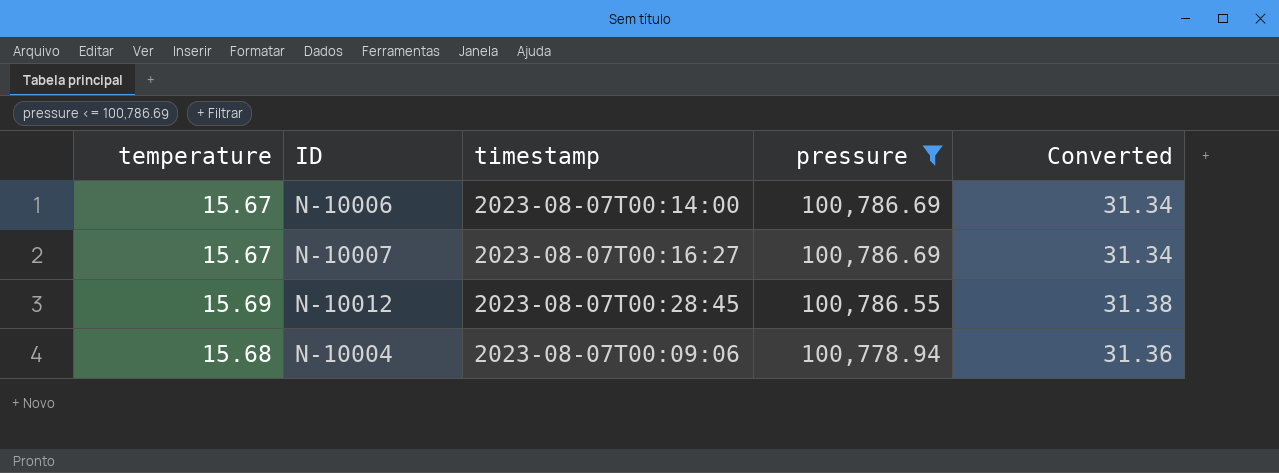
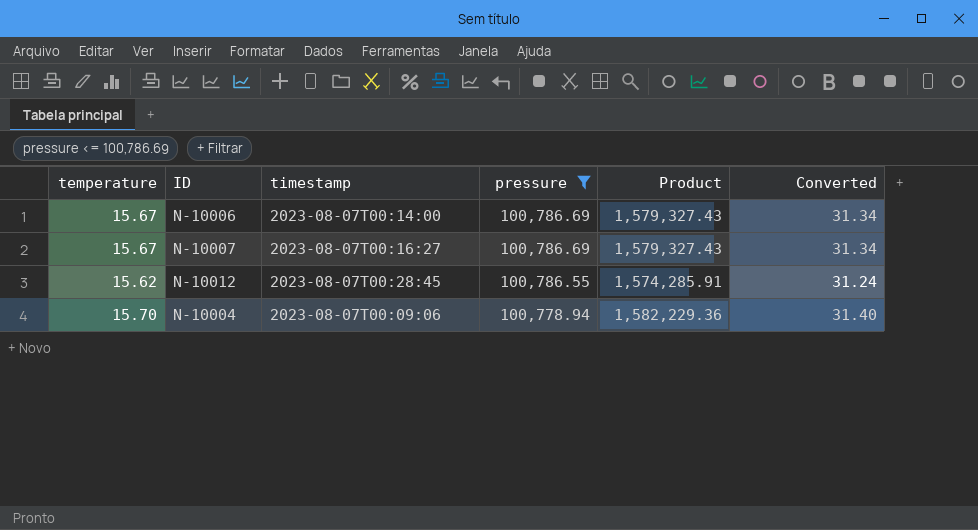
column Product | formula: none -> [temperature] * [pressure]
N-10012 | temperature: 15.69 -> 15.62
N-10012 | Converted: 31.38 -> 31.24
N-10004 | temperature: 15.68 -> 15.70
N-10004 | Converted: 31.36 -> 31.40

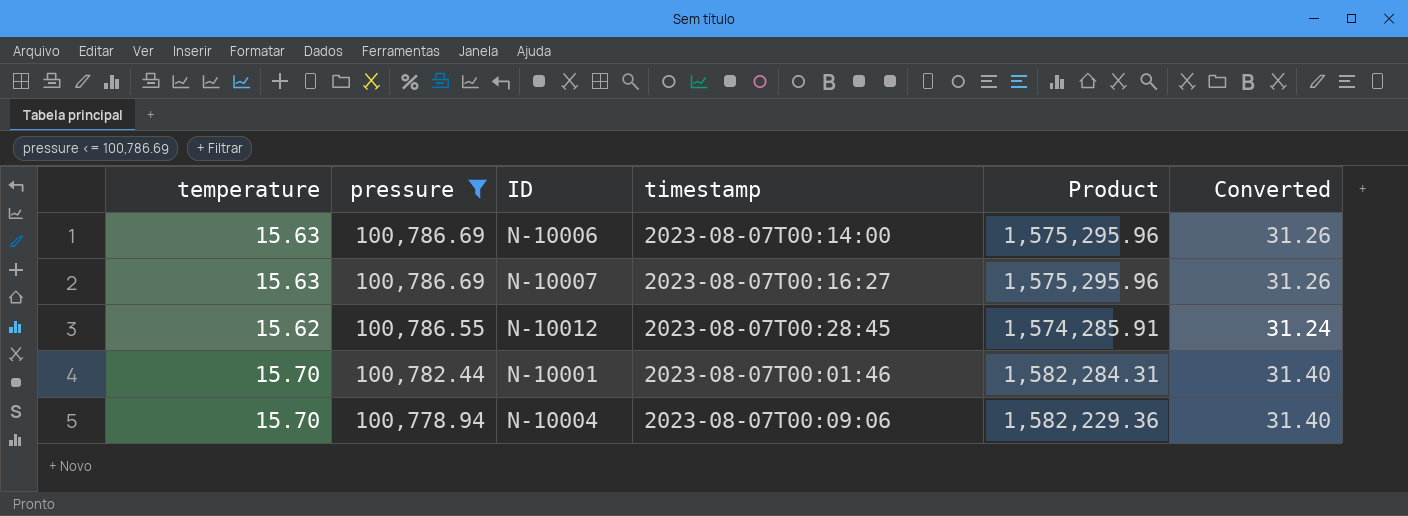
column pressure | position: 4 -> 2
N-10006 | temperature: 15.67 -> 15.63
N-10006 | Product: 1,579,327.43 -> 1,575,295.96
N-10006 | Converted: 31.34 -> 31.26
N-10007 | temperature: 15.67 -> 15.63
N-10007 | Product: 1,579,327.43 -> 1,575,295.96
N-10007 | Converted: 31.34 -> 31.26
row N-10001: none -> 15.70 | 100,782.44 | 2023-08-07T00:01:46 | 1,582,284.31 | 31.40

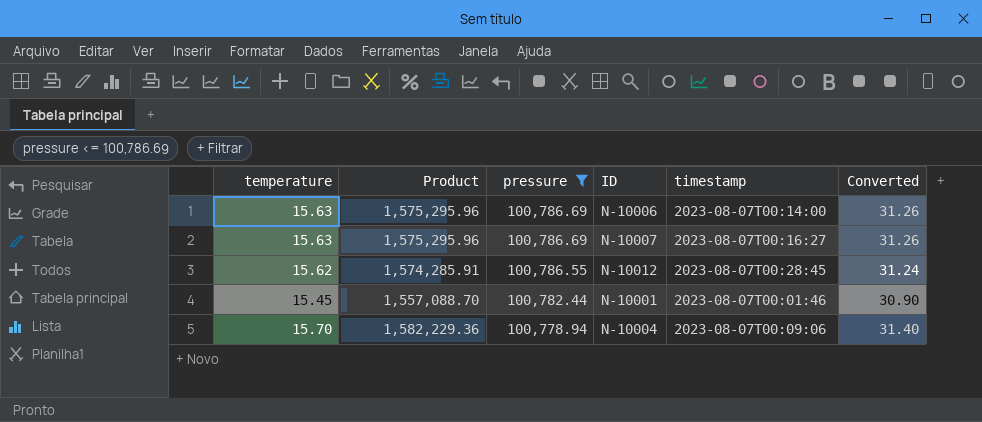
column Product | position: 5 -> 2
N-10001 | temperature: 15.70 -> 15.45
N-10001 | Product: 1,582,284.31 -> 1,557,088.70
N-10001 | Converted: 31.40 -> 30.90

